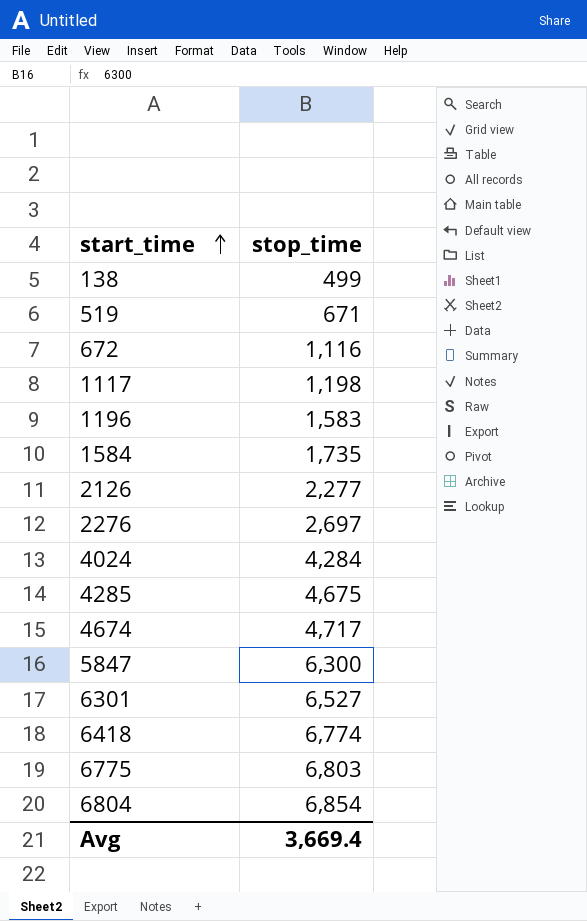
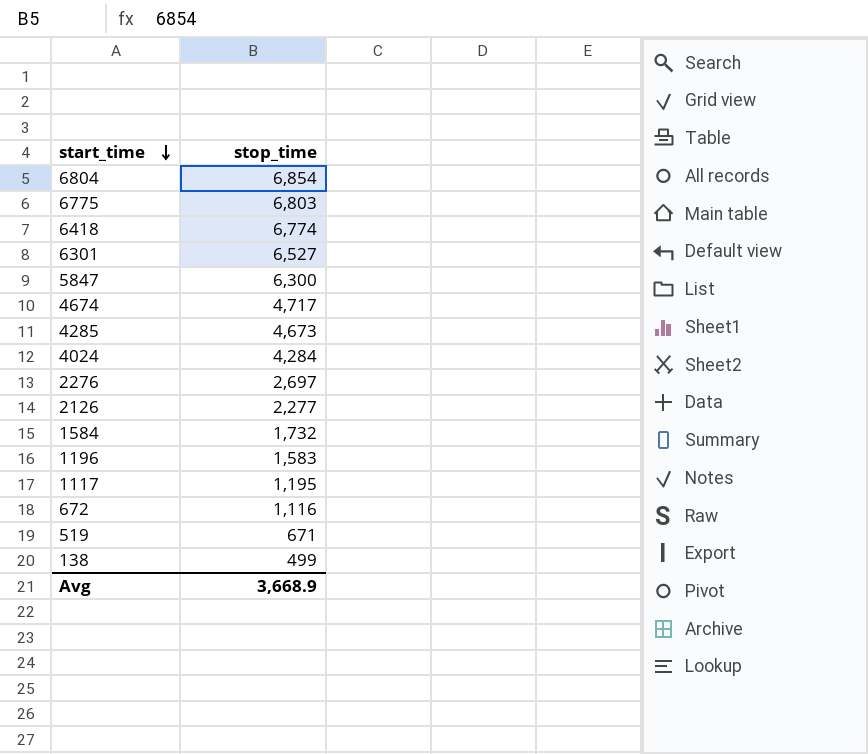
row order: start_time ascending -> start_time descending
4285 | stop_time: 4,675 -> 4,673
1584 | stop_time: 1,735 -> 1,732
1117 | stop_time: 1,198 -> 1,195
Avg | stop_time: 3,669.4 -> 3,668.9

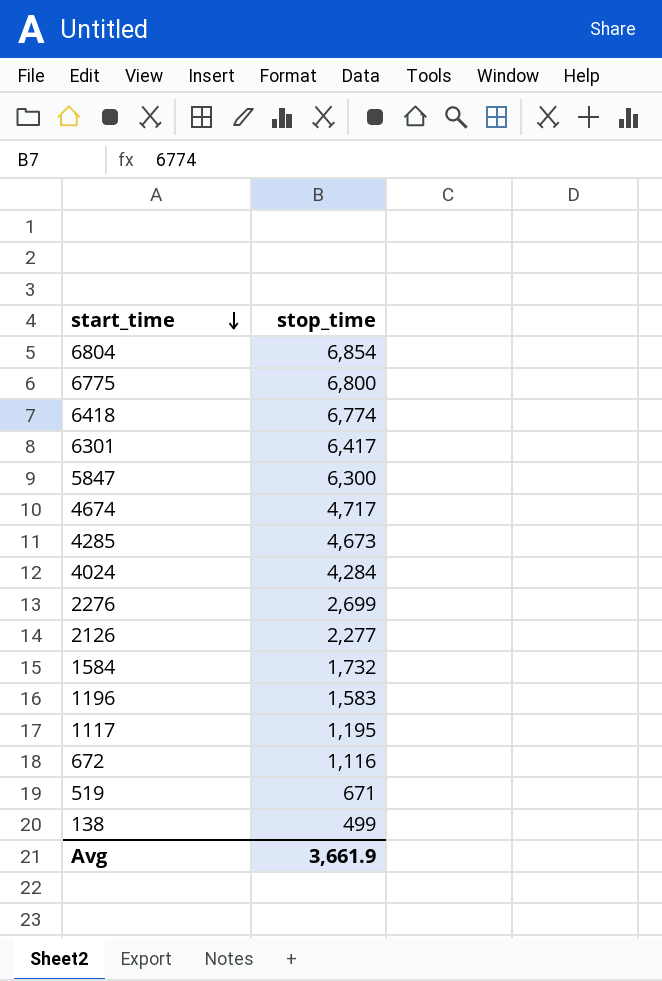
6775 | stop_time: 6,803 -> 6,800
6301 | stop_time: 6,527 -> 6,417
2276 | stop_time: 2,697 -> 2,699
Avg | stop_time: 3,668.9 -> 3,661.9

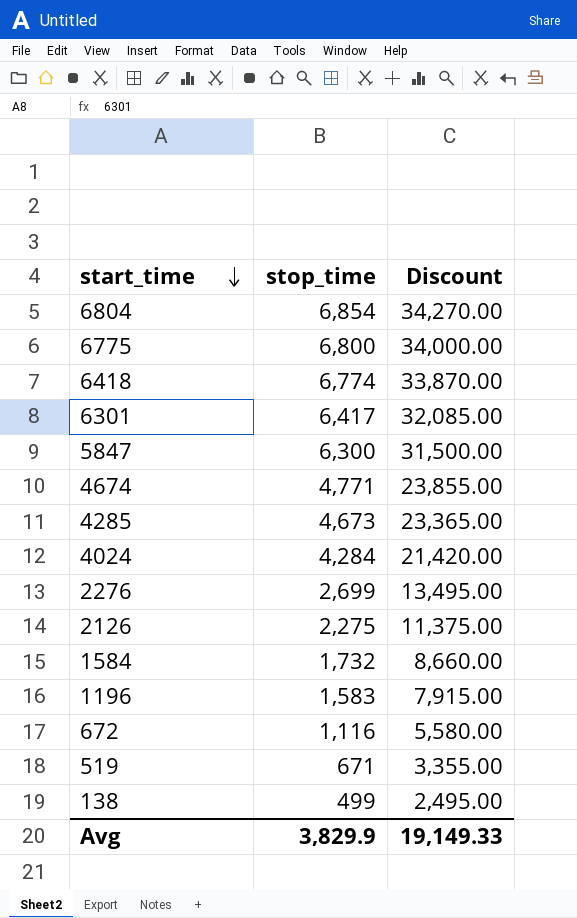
column Discount | formula: none -> [stop_time] * 5
row 1117: 1,195 -> none
4674 | stop_time: 4,717 -> 4,771
2126 | stop_time: 2,277 -> 2,275
Avg | stop_time: 3,661.9 -> 3,829.9

